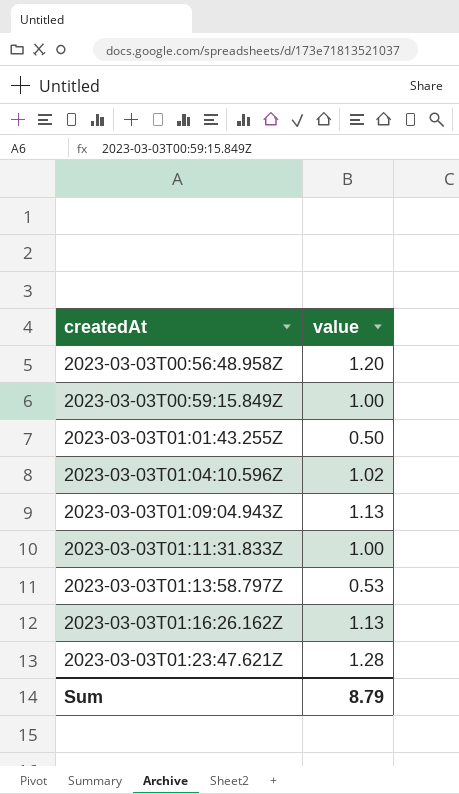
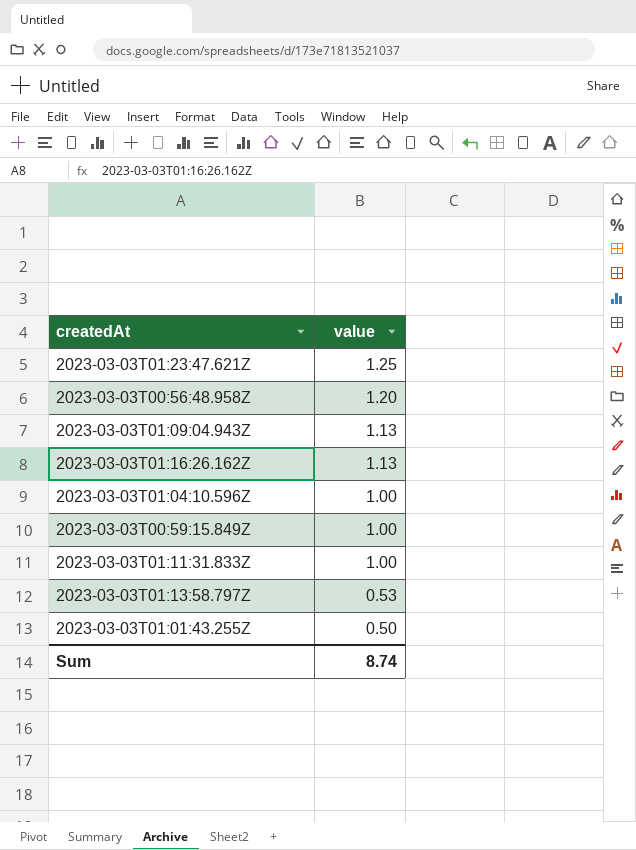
row order: createdAt ascending -> value descending
2023-03-03T01:23:47.621Z | value: 1.28 -> 1.25
2023-03-03T01:04:10.596Z | value: 1.02 -> 1.00
Sum | value: 8.79 -> 8.74

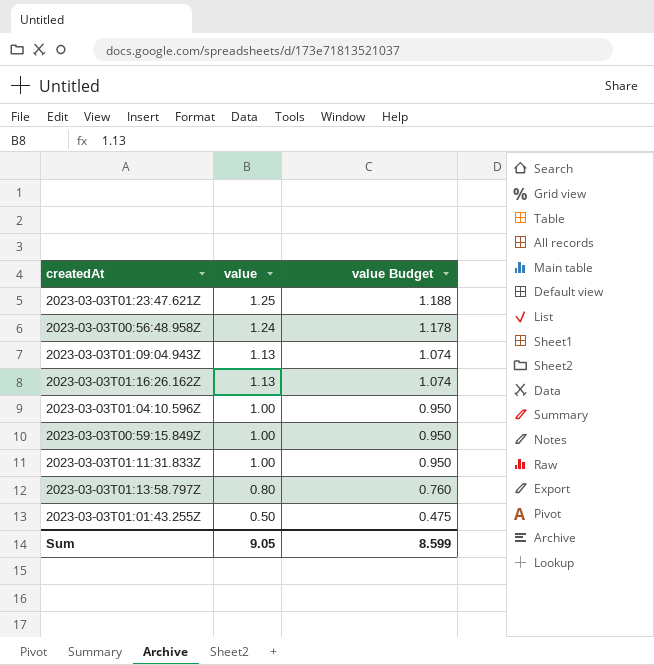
column value Budget | formula: none -> [value] * 0.95
2023-03-03T00:56:48.958Z | value: 1.20 -> 1.24
2023-03-03T01:13:58.797Z | value: 0.53 -> 0.80
Sum | value: 8.74 -> 9.05

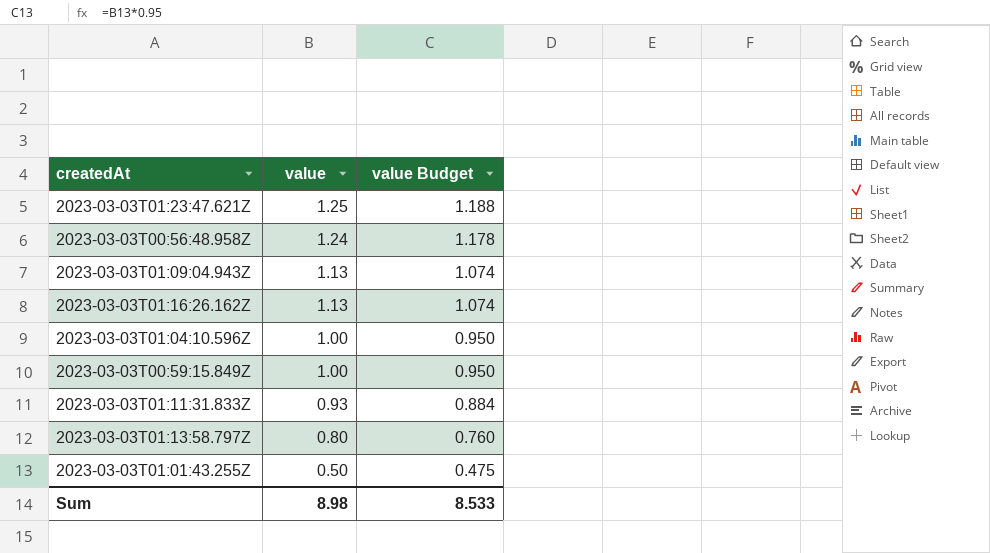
2023-03-03T01:11:31.833Z | value: 1.00 -> 0.93
2023-03-03T01:11:31.833Z | value Budget: 0.950 -> 0.884
Sum | value: 9.05 -> 8.98
Sum | value Budget: 8.599 -> 8.533

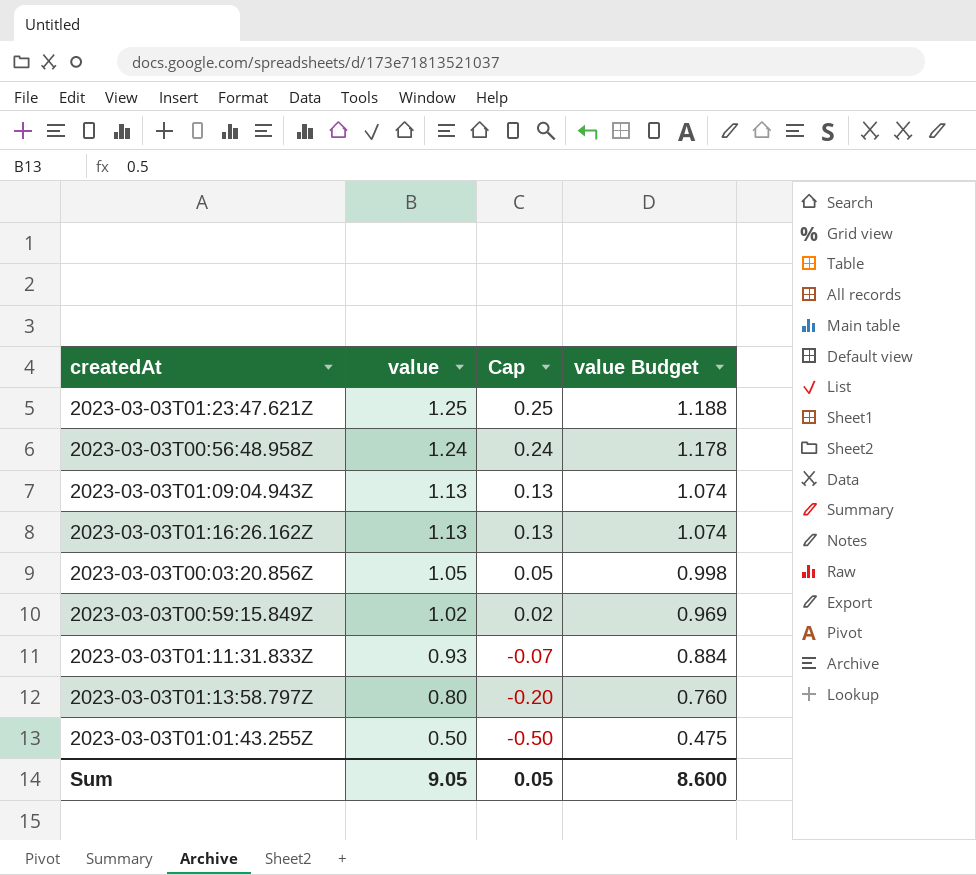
column Cap | formula: none -> [value] - 1
row 2023-03-03T01:04:10.596Z: 1.00 | 0.950 -> none
row 2023-03-03T00:03:20.856Z: none -> 1.05 | 0.05 | 0.998
2023-03-03T00:59:15.849Z | value: 1.00 -> 1.02
2023-03-03T00:59:15.849Z | value Budget: 0.950 -> 0.969
Sum | value: 8.98 -> 9.05
Sum | value Budget: 8.533 -> 8.600

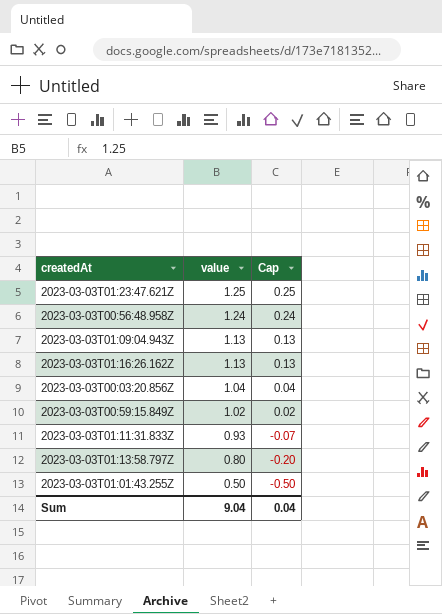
column value Budget | formula: [value] * 0.95 -> none
2023-03-03T00:03:20.856Z | value: 1.05 -> 1.04
2023-03-03T00:03:20.856Z | Cap: 0.05 -> 0.04
Sum | value: 9.05 -> 9.04
Sum | Cap: 0.05 -> 0.04

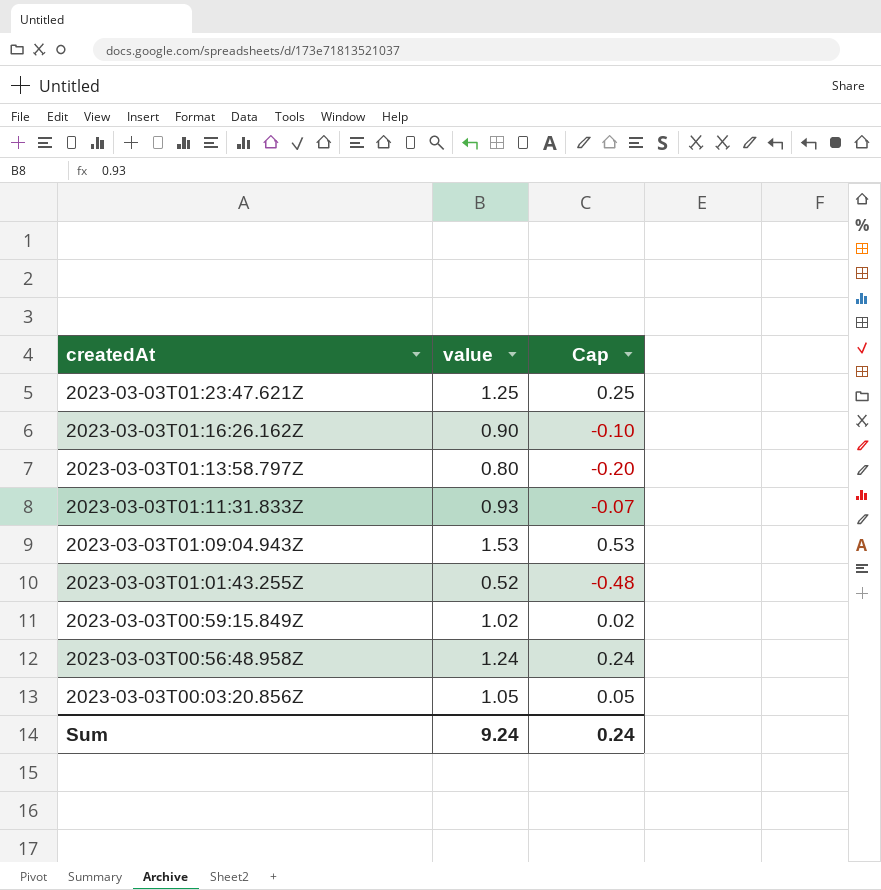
row order: value descending -> createdAt descending
2023-03-03T01:16:26.162Z | value: 1.13 -> 0.90
2023-03-03T01:16:26.162Z | Cap: 0.13 -> -0.10
2023-03-03T01:09:04.943Z | value: 1.13 -> 1.53
2023-03-03T01:09:04.943Z | Cap: 0.13 -> 0.53
2023-03-03T01:01:43.255Z | value: 0.50 -> 0.52
2023-03-03T01:01:43.255Z | Cap: -0.50 -> -0.48
2023-03-03T00:03:20.856Z | value: 1.04 -> 1.05
2023-03-03T00:03:20.856Z | Cap: 0.04 -> 0.05
Sum | value: 9.04 -> 9.24
Sum | Cap: 0.04 -> 0.24

